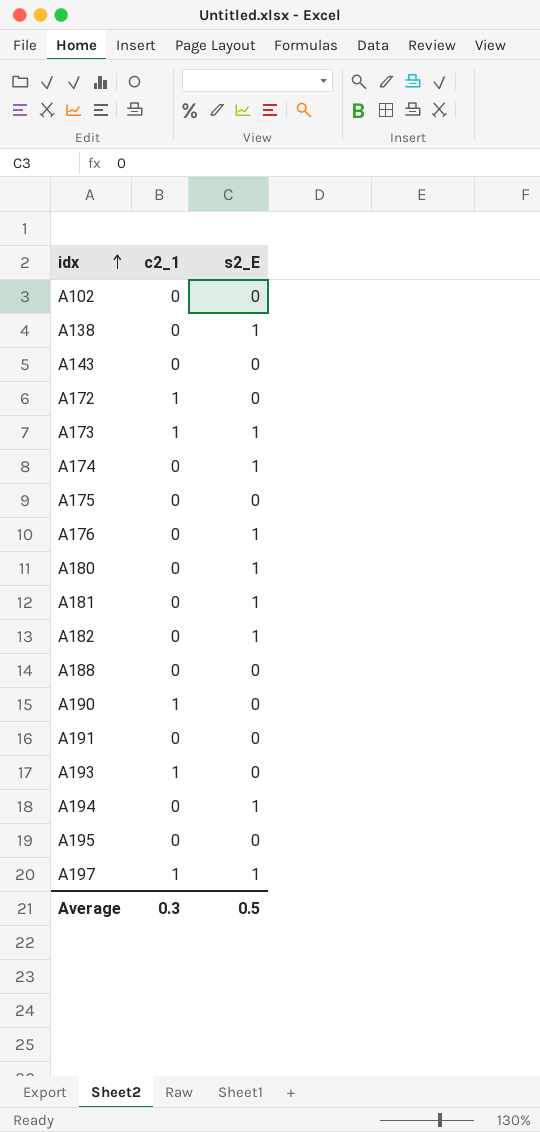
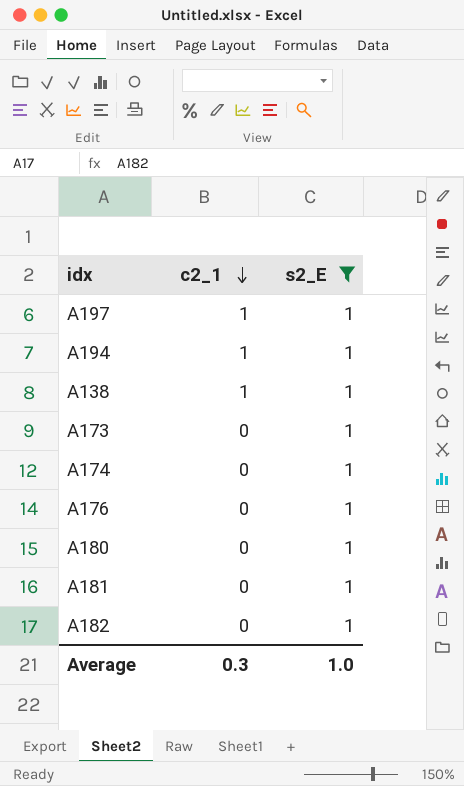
filter: none -> s2_E = 1
row order: idx ascending -> c2_1 descending
A194 | c2_1: 0 -> 1
A138 | c2_1: 0 -> 1
A173 | c2_1: 1 -> 0
Average | s2_E: 0.5 -> 1.0

